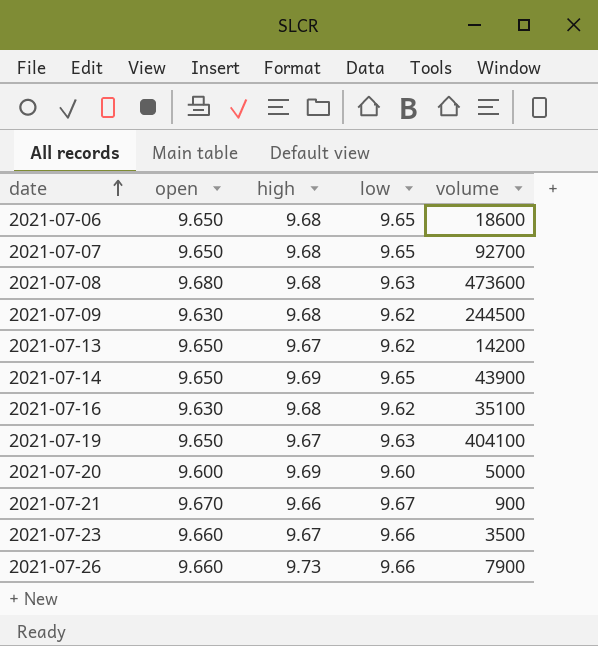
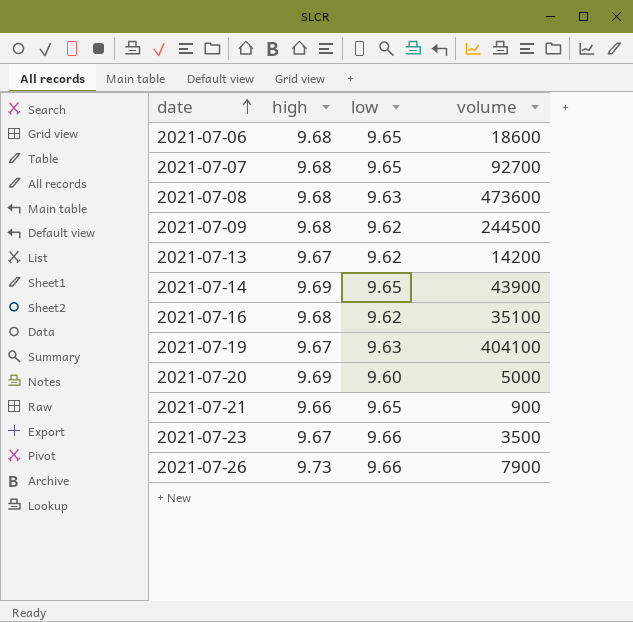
column open | position: 2 -> none
2021-07-21 | low: 9.67 -> 9.65

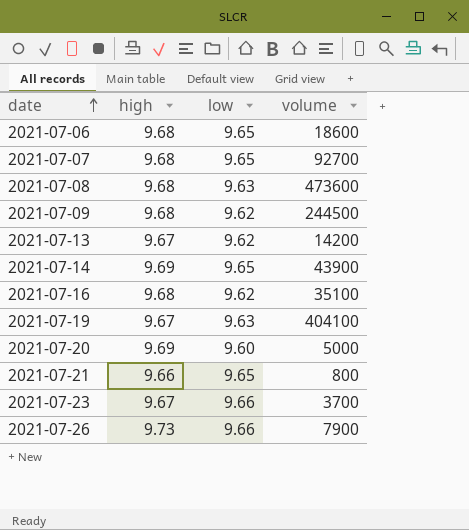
2021-07-21 | volume: 900 -> 800
2021-07-23 | volume: 3500 -> 3700

